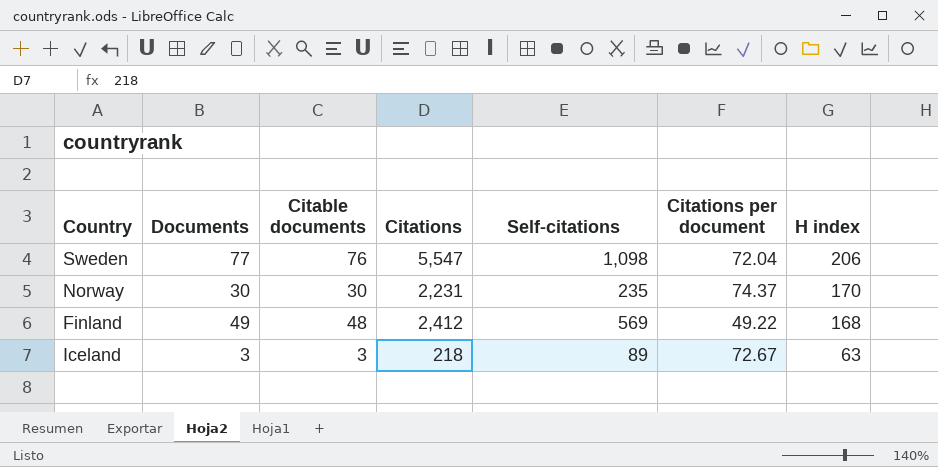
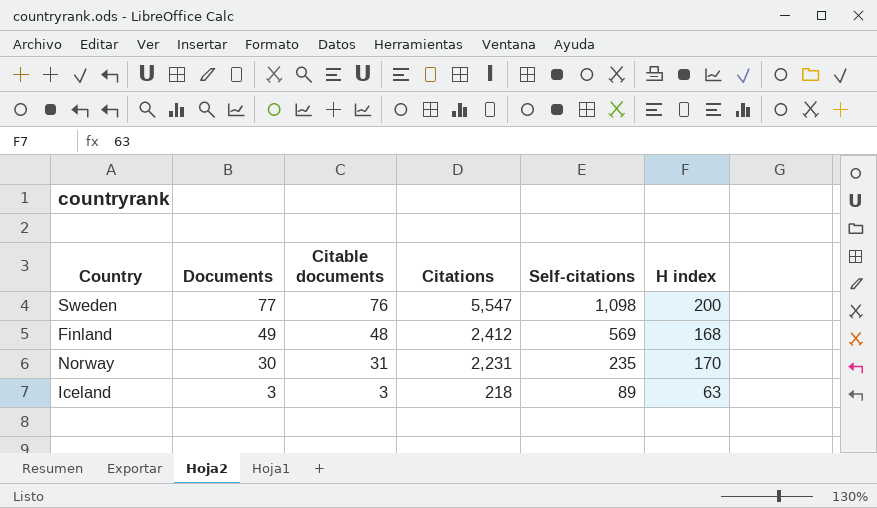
row order: H index descending -> Documents descending
column Citations per document | formula: [Citations] / [Documents] -> none
Sweden | H index: 206 -> 200
Norway | Citable documents: 30 -> 31

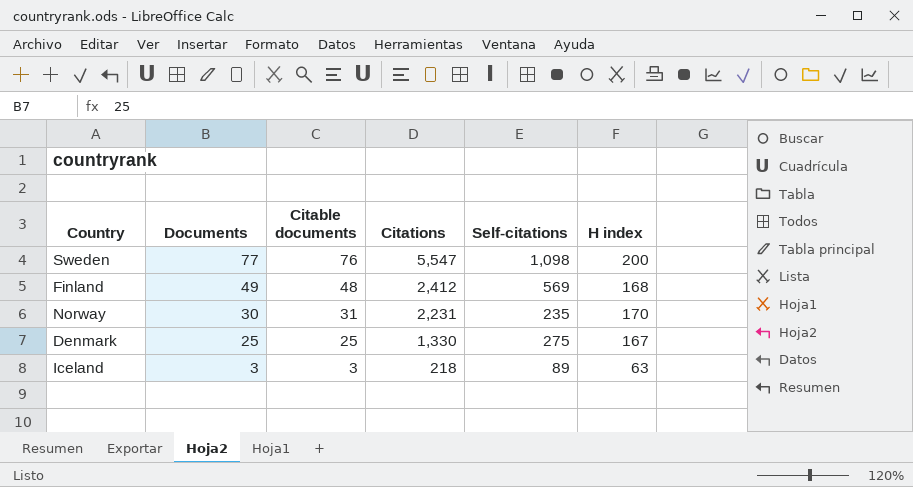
row Denmark: none -> 25 | 25 | 1,330 | 275 | 167

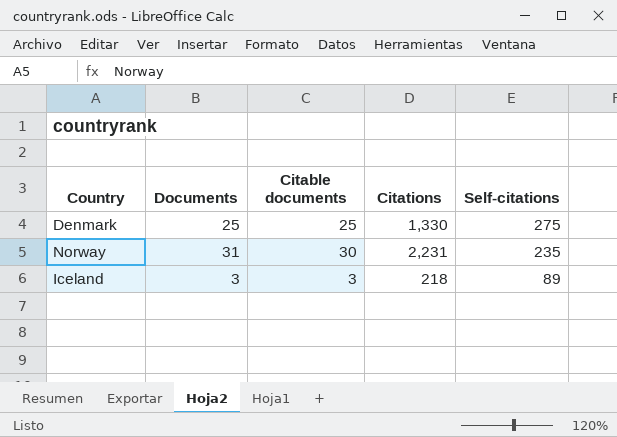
row order: Documents descending -> Self-citations descending
column H index | position: 6 -> none
row Sweden: 77 | 76 | 5,547 | 1,098 | 200 -> none
row Finland: 49 | 48 | 2,412 | 569 | 168 -> none
Norway | Documents: 30 -> 31
Norway | Citable documents: 31 -> 30

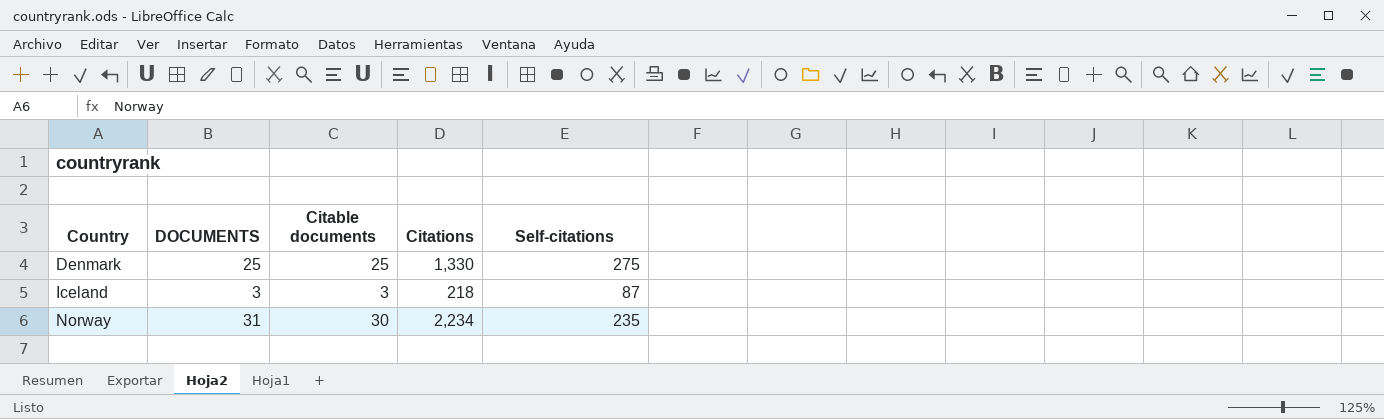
row order: Self-citations descending -> Country ascending
column name: Documents -> DOCUMENTS
Iceland | Self-citations: 89 -> 87
Norway | Citations: 2,231 -> 2,234

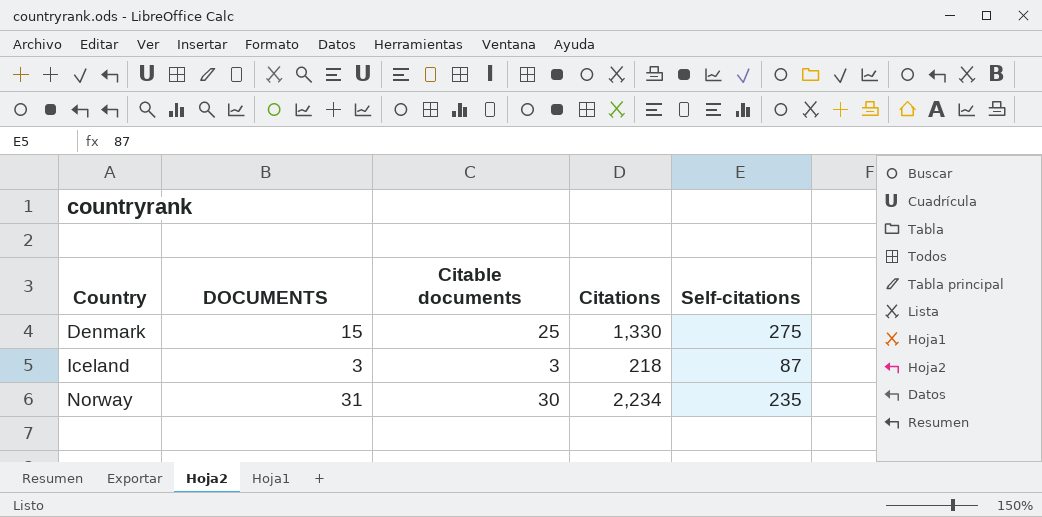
Denmark | DOCUMENTS: 25 -> 15

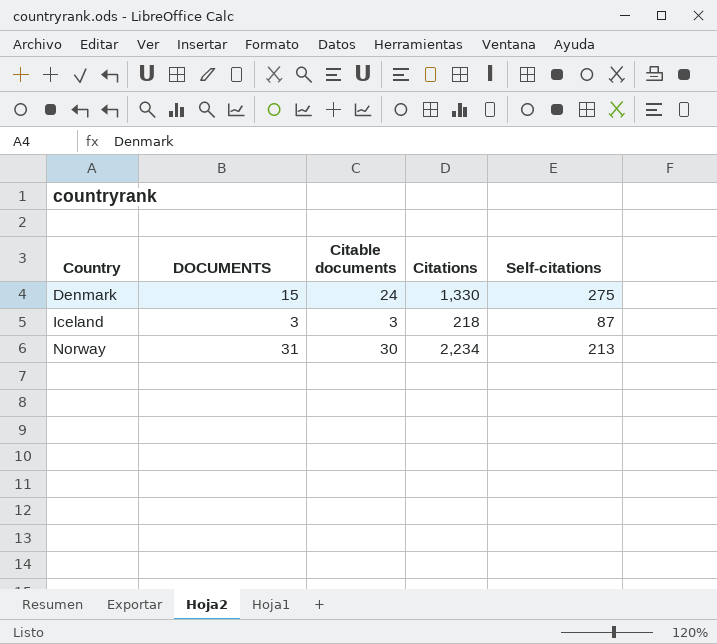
Denmark | Citable documents: 25 -> 24
Norway | Self-citations: 235 -> 213

